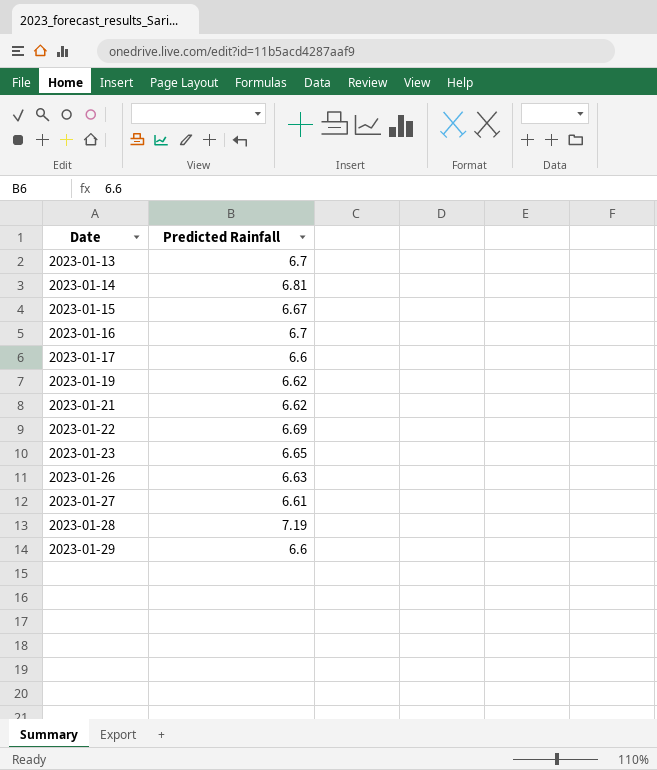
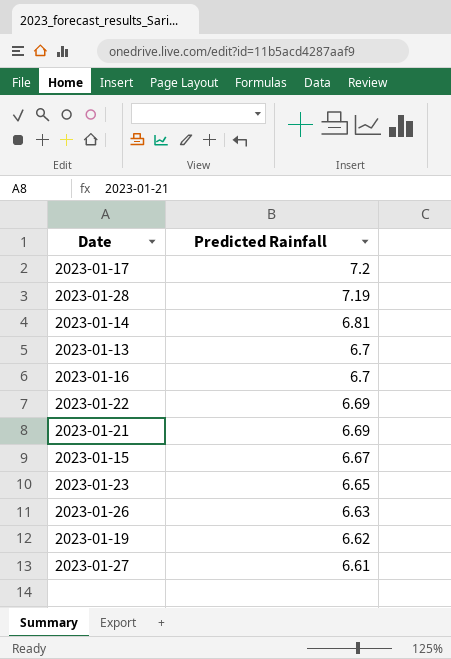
row order: Date ascending -> Predicted Rainfall descending
row 2023-01-29: 6.6 -> none
2023-01-17 | Predicted Rainfall: 6.6 -> 7.2
2023-01-21 | Predicted Rainfall: 6.62 -> 6.69

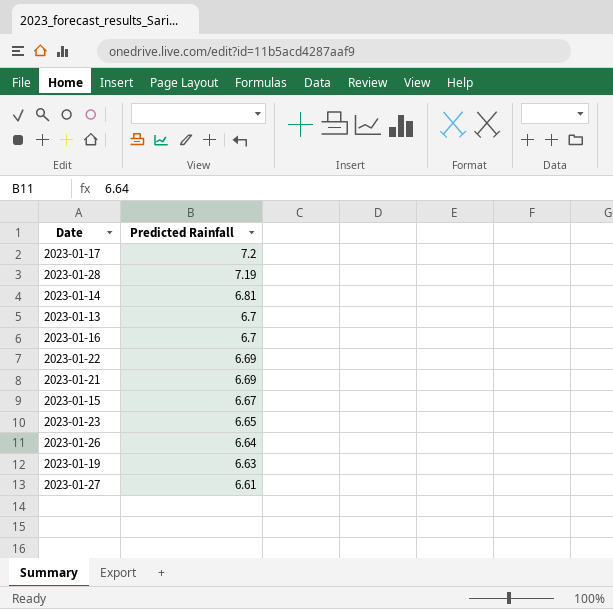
2023-01-26 | Predicted Rainfall: 6.63 -> 6.64
2023-01-19 | Predicted Rainfall: 6.62 -> 6.63

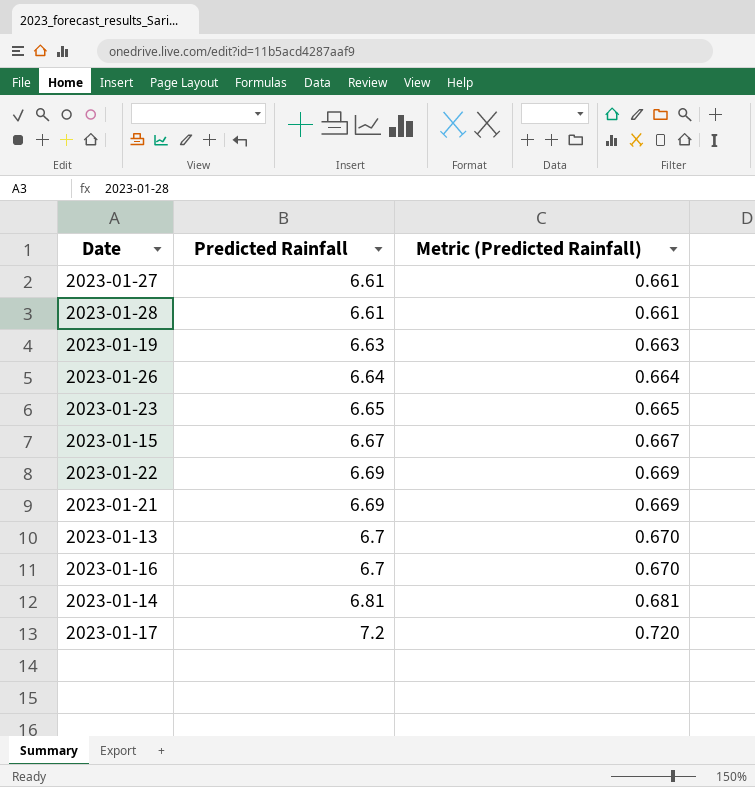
row order: Predicted Rainfall descending -> Predicted Rainfall ascending
column Metric (Predicted Rainfall) | formula: none -> [Predicted Rainfall] * 0.1
2023-01-28 | Predicted Rainfall: 7.19 -> 6.61

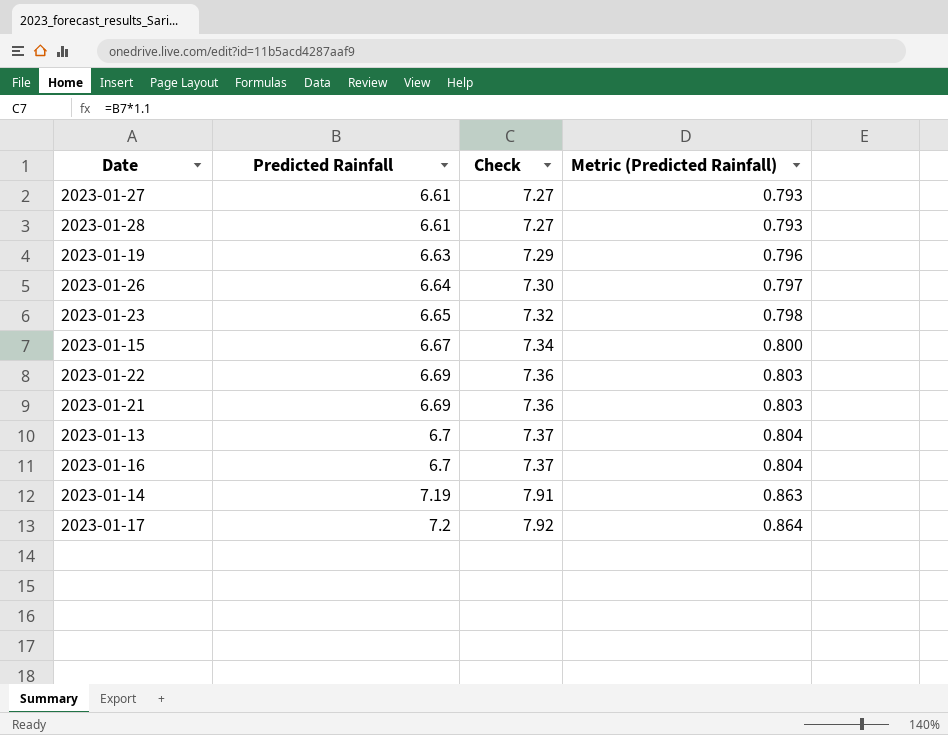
column Check | formula: none -> [Predicted Rainfall] * 1.1
column Metric (Predicted Rainfall) | formula: [Predicted Rainfall] * 0.1 -> [Predicted Rainfall] * 0.12
2023-01-14 | Predicted Rainfall: 6.81 -> 7.19

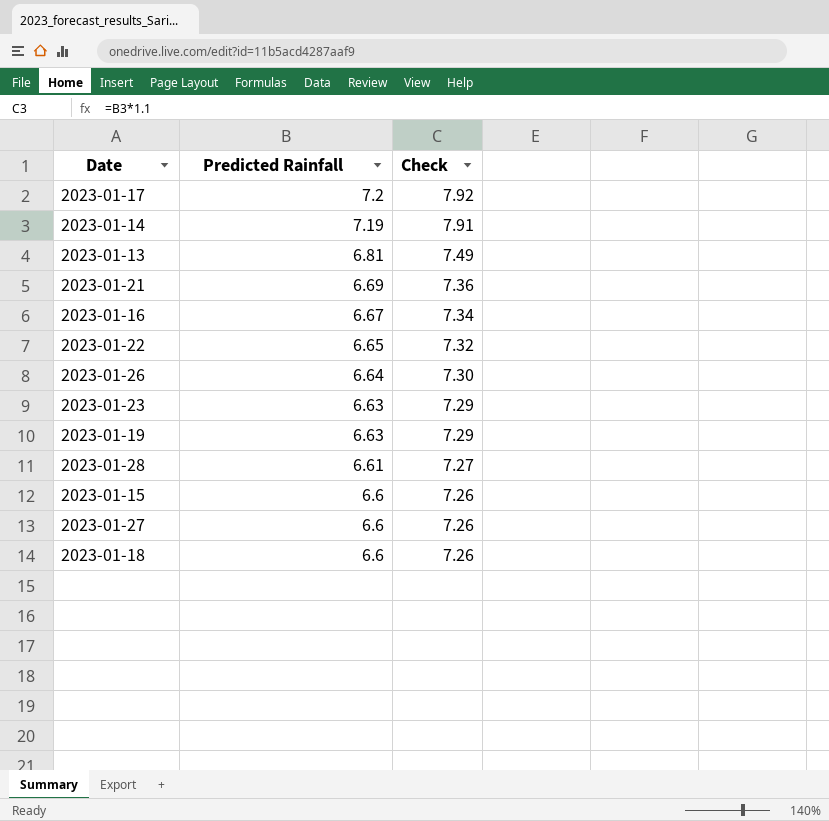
row order: Predicted Rainfall ascending -> Predicted Rainfall descending
column Metric (Predicted Rainfall) | formula: [Predicted Rainfall] * 0.12 -> none
2023-01-13 | Predicted Rainfall: 6.7 -> 6.81
2023-01-13 | Check: 7.37 -> 7.49
2023-01-16 | Predicted Rainfall: 6.7 -> 6.67
2023-01-16 | Check: 7.37 -> 7.34
2023-01-22 | Predicted Rainfall: 6.69 -> 6.65
2023-01-22 | Check: 7.36 -> 7.32
2023-01-23 | Predicted Rainfall: 6.65 -> 6.63
2023-01-23 | Check: 7.32 -> 7.29
2023-01-15 | Predicted Rainfall: 6.67 -> 6.6
2023-01-15 | Check: 7.34 -> 7.26
2023-01-27 | Predicted Rainfall: 6.61 -> 6.6
2023-01-27 | Check: 7.27 -> 7.26
row 2023-01-18: none -> 6.6 | 7.26

